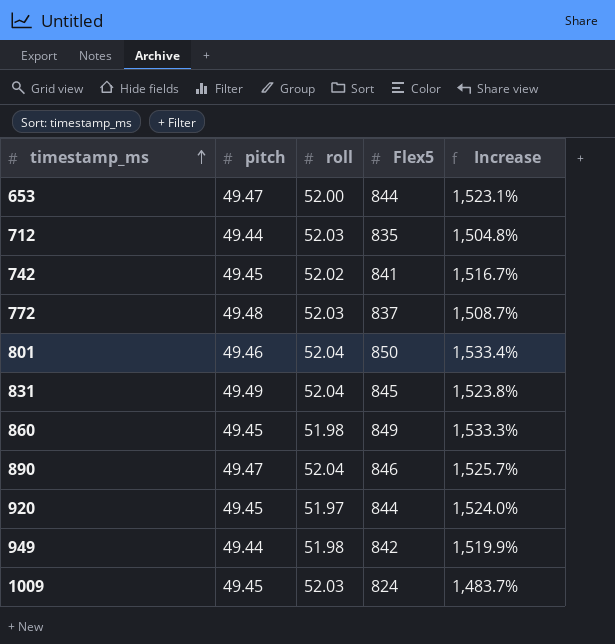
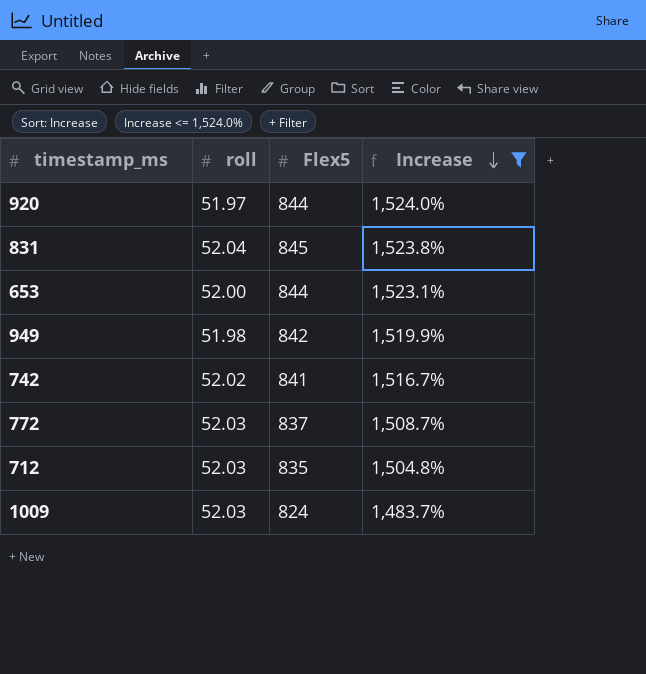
filter: none -> Increase <= 1,524.0%
row order: timestamp_ms ascending -> Increase descending
column pitch | position: 2 -> none

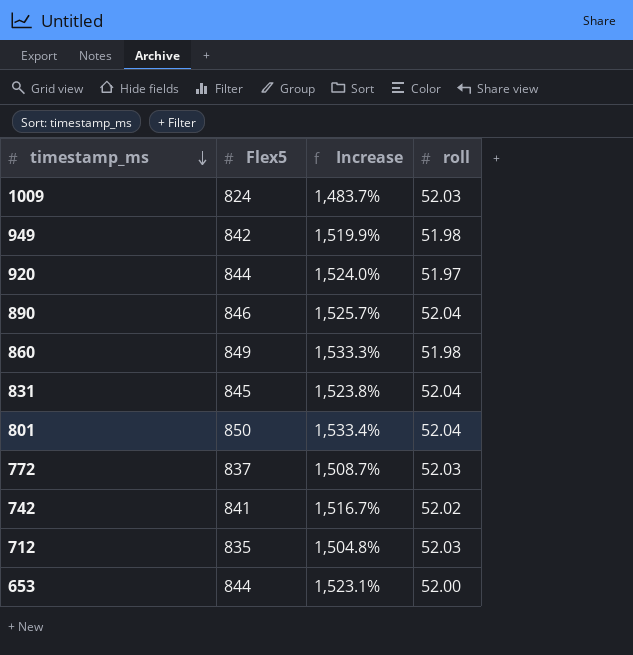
filter: Increase <= 1,524.0% -> none
row order: Increase descending -> timestamp_ms descending
column roll | position: 2 -> 4

